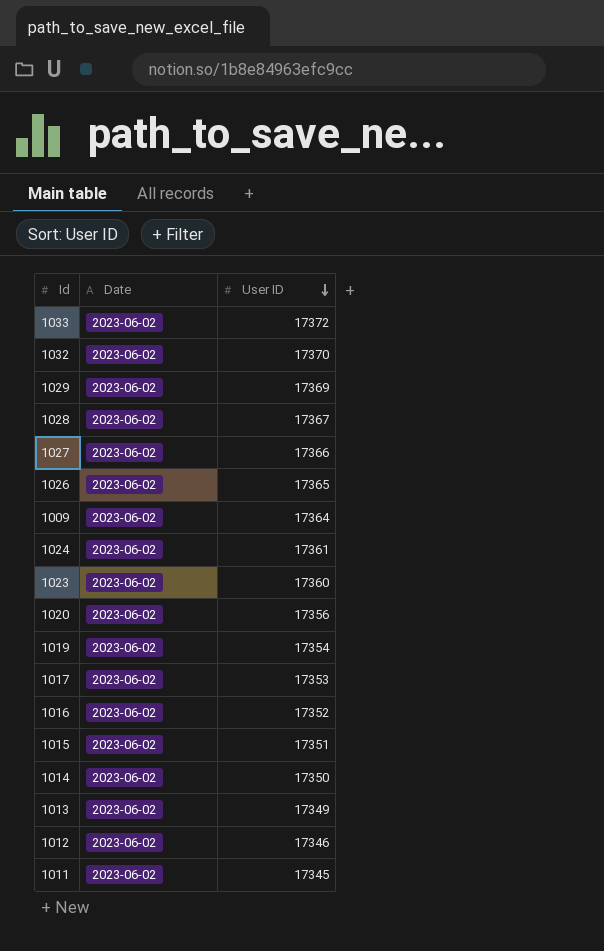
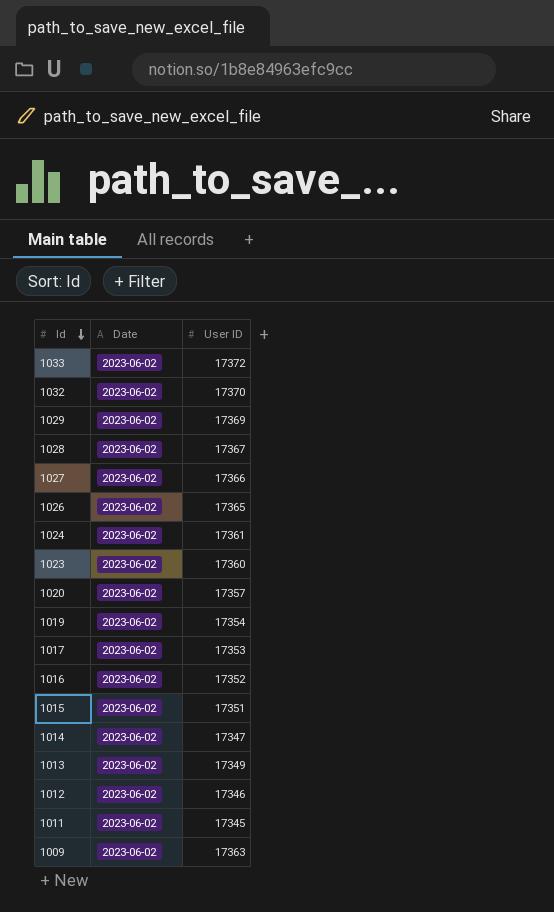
row order: User ID descending -> Id descending
1020 | User ID: 17356 -> 17357
1014 | User ID: 17350 -> 17347
1009 | User ID: 17364 -> 17363

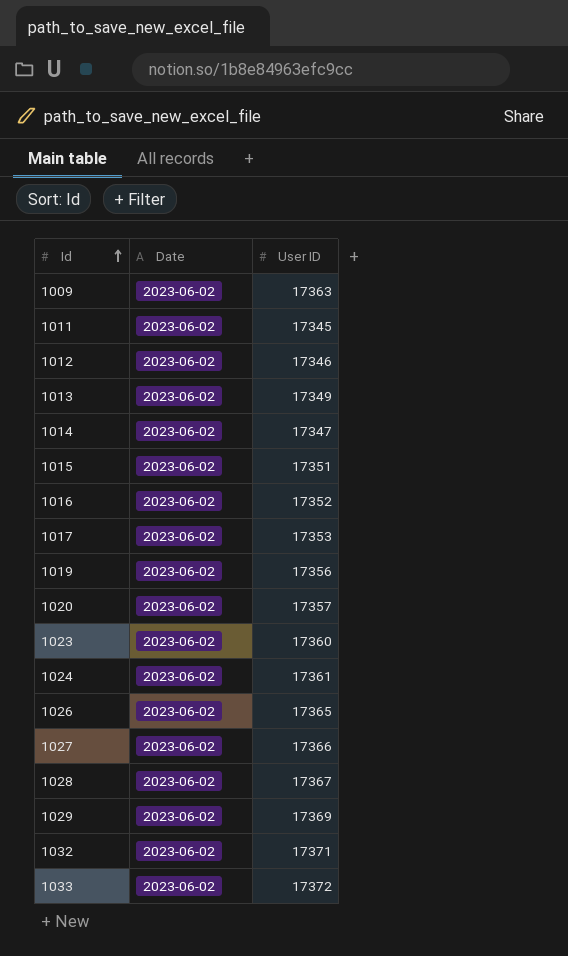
row order: Id descending -> Id ascending
1019 | User ID: 17354 -> 17356
1032 | User ID: 17370 -> 17371

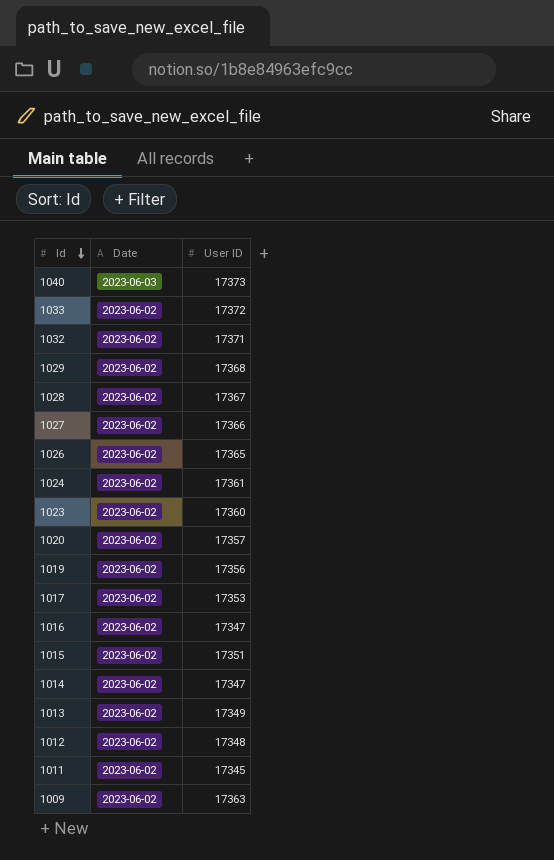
row order: Id ascending -> Id descending
row 1040: none -> 2023-06-03 | 17373
1029 | User ID: 17369 -> 17368
1016 | User ID: 17352 -> 17347
1012 | User ID: 17346 -> 17348

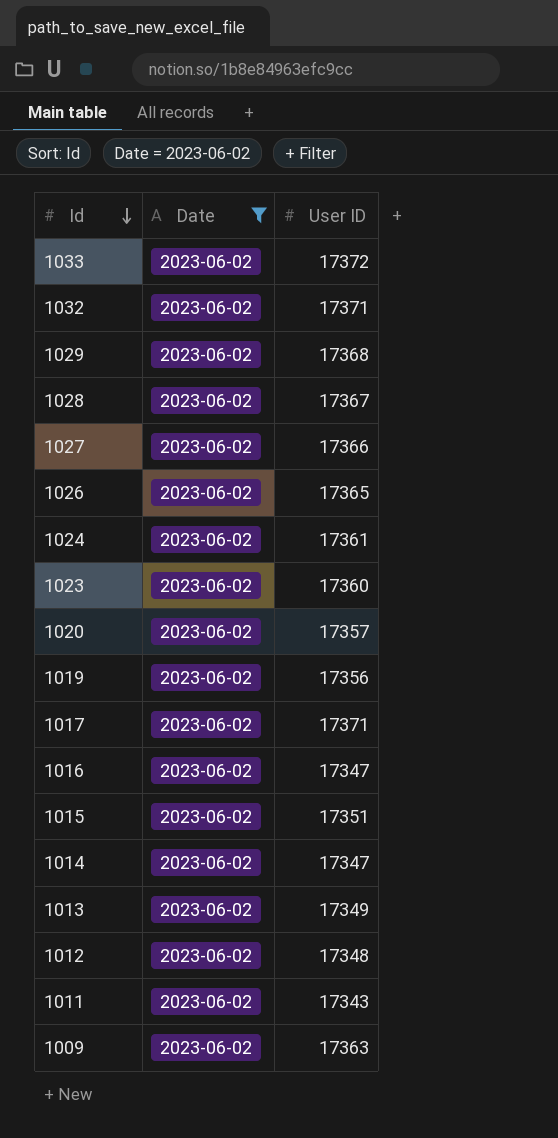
filter: none -> Date = 2023-06-02
1017 | User ID: 17353 -> 17371
1011 | User ID: 17345 -> 17343

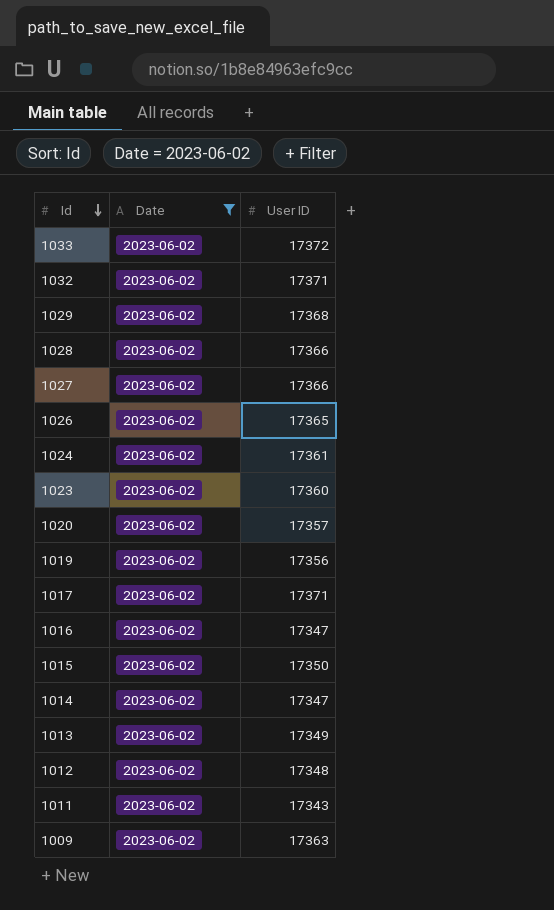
1028 | User ID: 17367 -> 17366
1015 | User ID: 17351 -> 17350

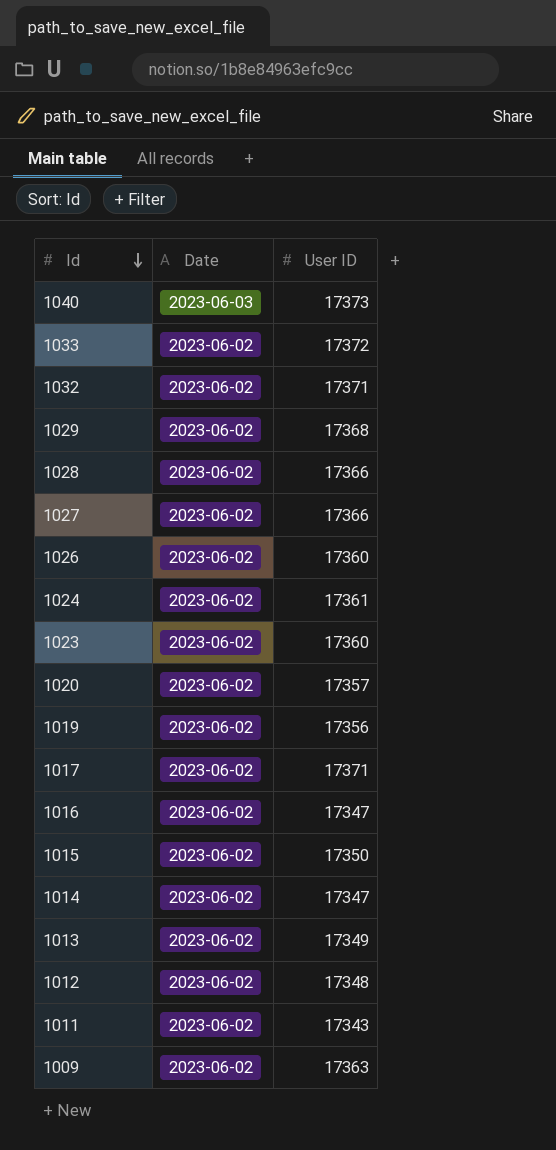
filter: Date = 2023-06-02 -> none
1026 | User ID: 17365 -> 17360

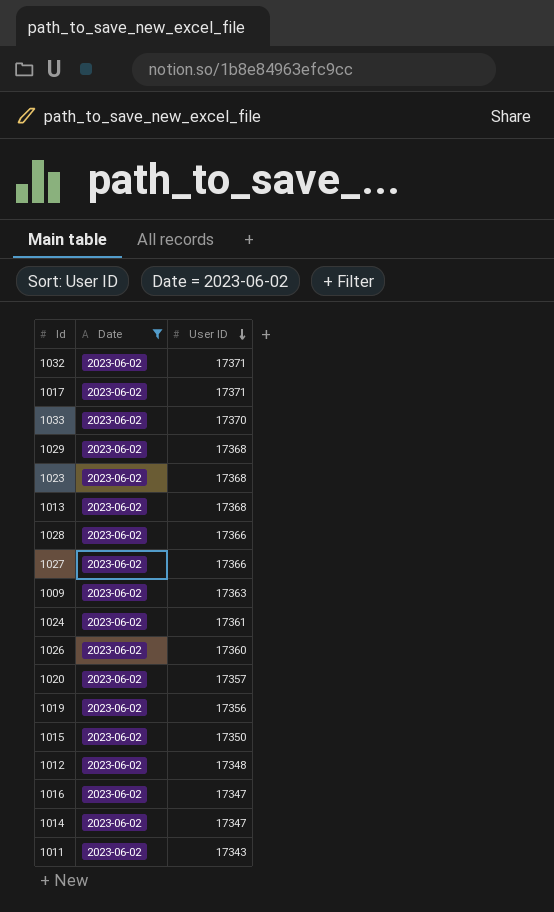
filter: none -> Date = 2023-06-02
row order: Id descending -> User ID descending
1033 | User ID: 17372 -> 17370
1023 | User ID: 17360 -> 17368
1013 | User ID: 17349 -> 17368

